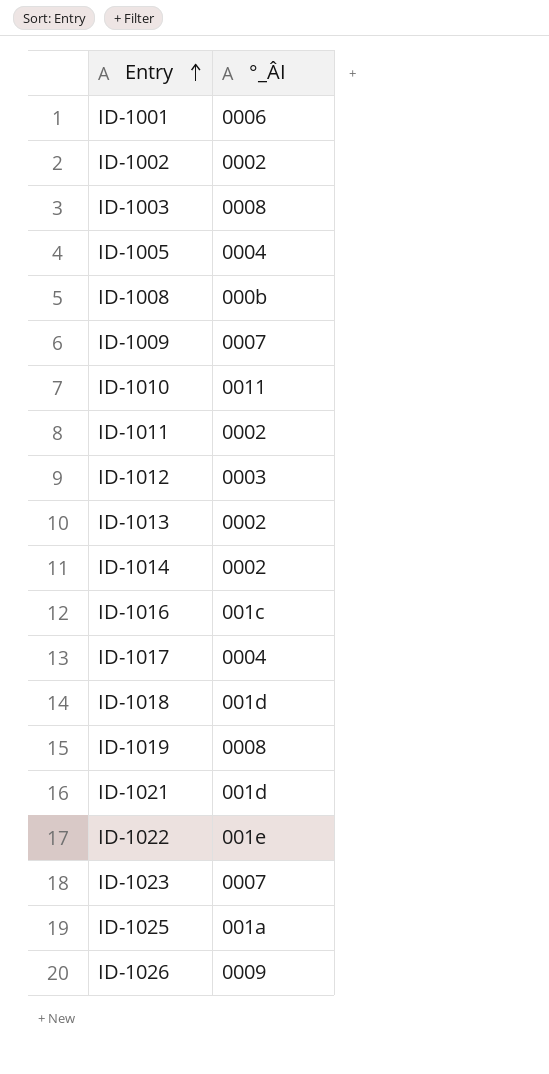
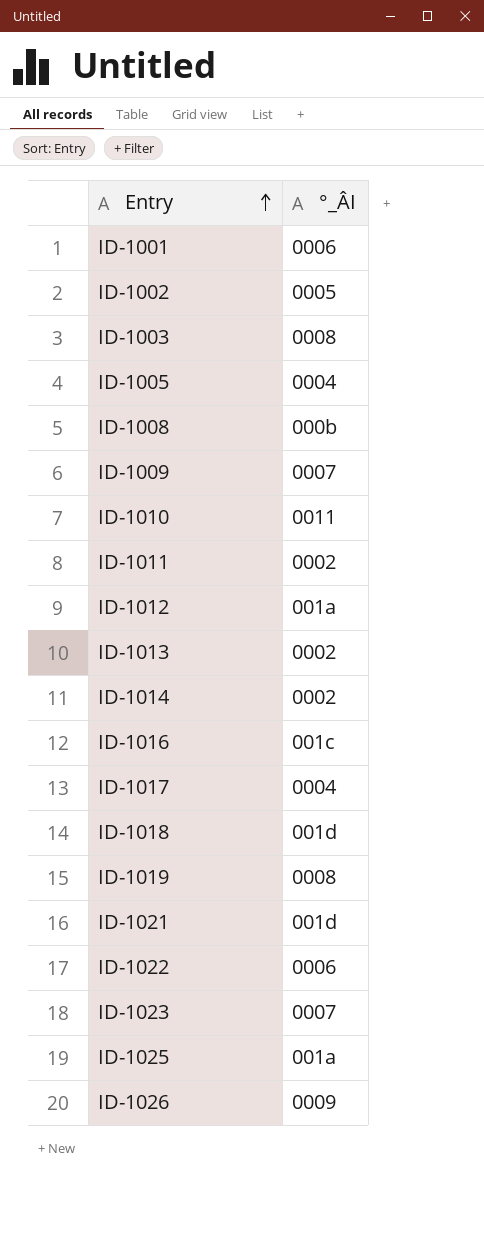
ID-1002 | °_ÂI: 0002 -> 0005
ID-1012 | °_ÂI: 0003 -> 001a
ID-1022 | °_ÂI: 001e -> 0006

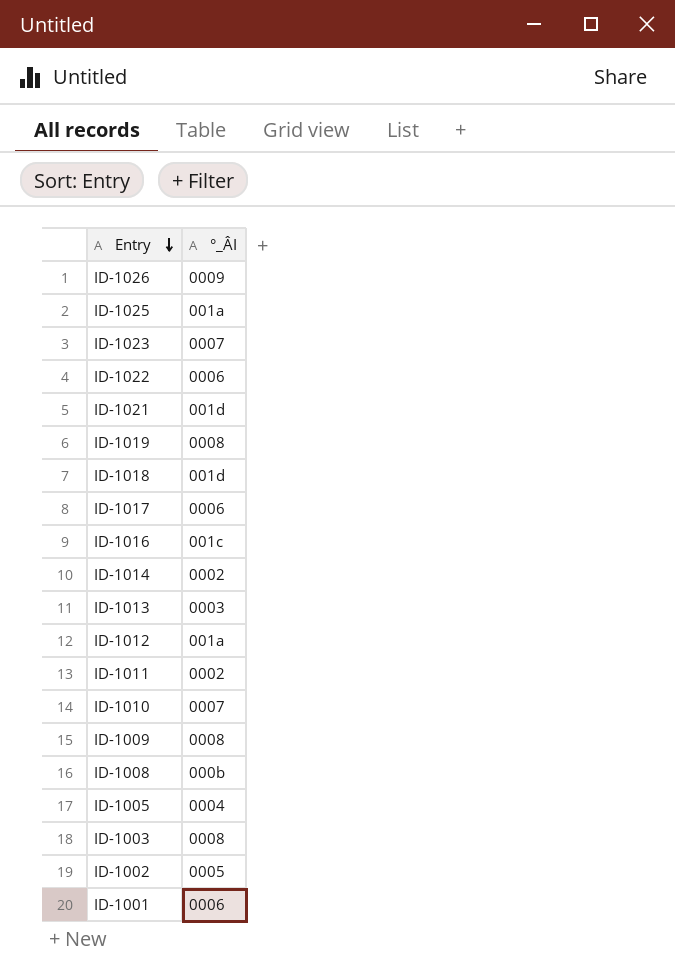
row order: Entry ascending -> Entry descending
ID-1017 | °_ÂI: 0004 -> 0006
ID-1013 | °_ÂI: 0002 -> 0003
ID-1010 | °_ÂI: 0011 -> 0007
ID-1009 | °_ÂI: 0007 -> 0008

